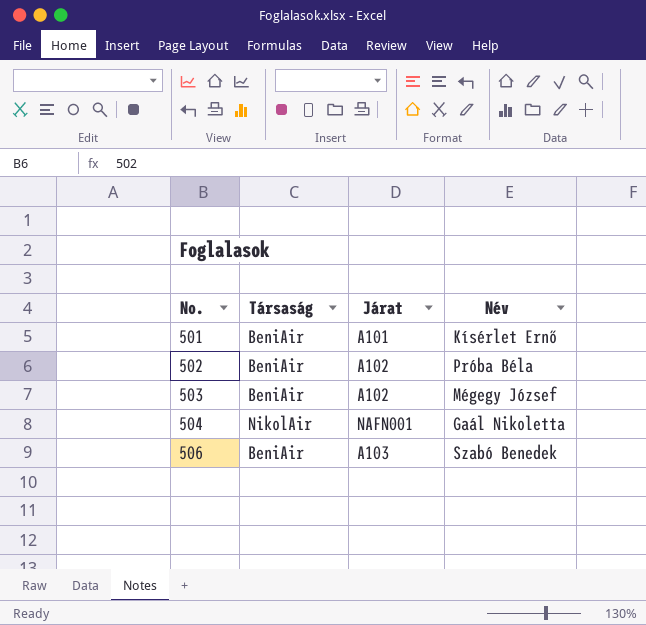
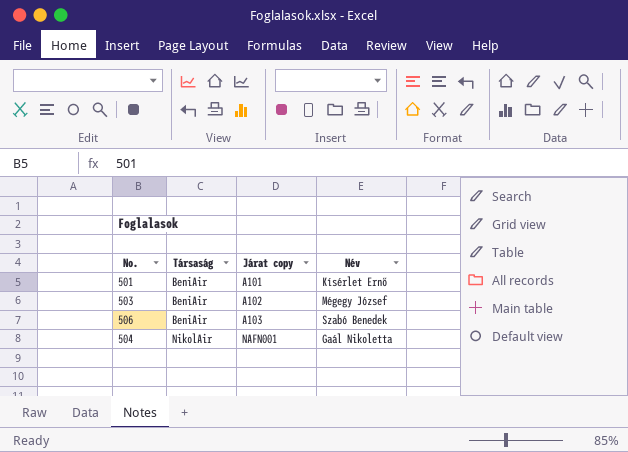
row order: No. ascending -> Társaság ascending
column name: Járat -> Járat copy
row 502: BeniAir | A102 | Próba Béla -> none

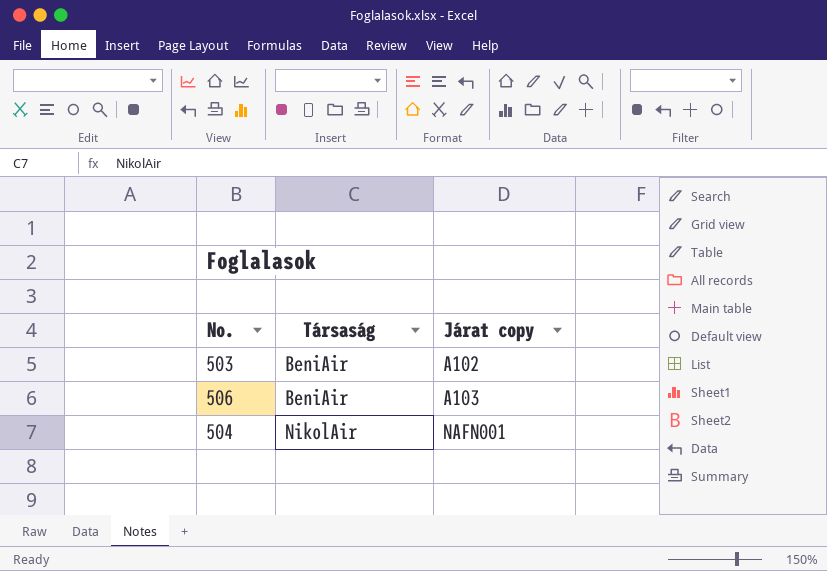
column Név | position: 4 -> none
row 501: BeniAir | A101 | Kísérlet Ernő -> none

